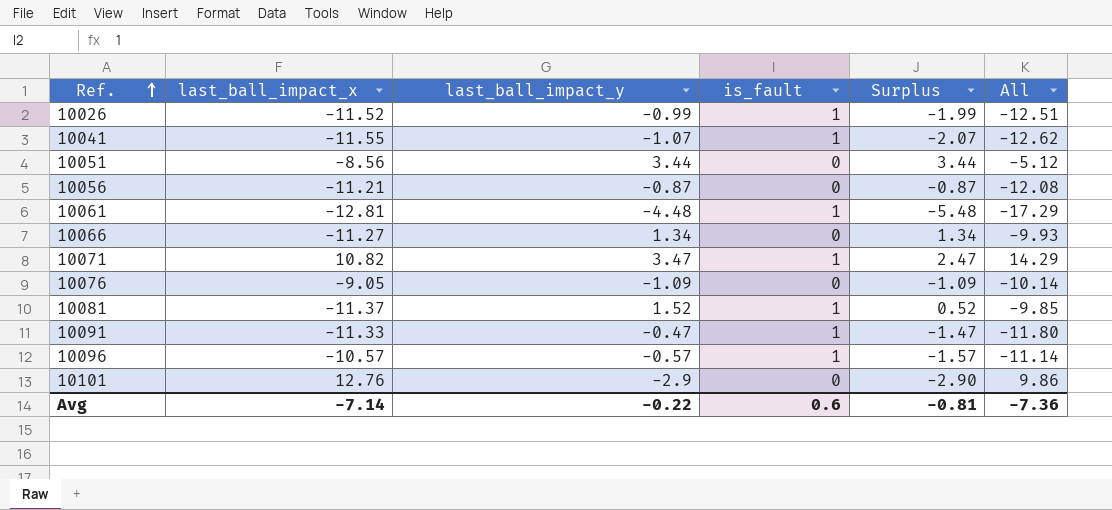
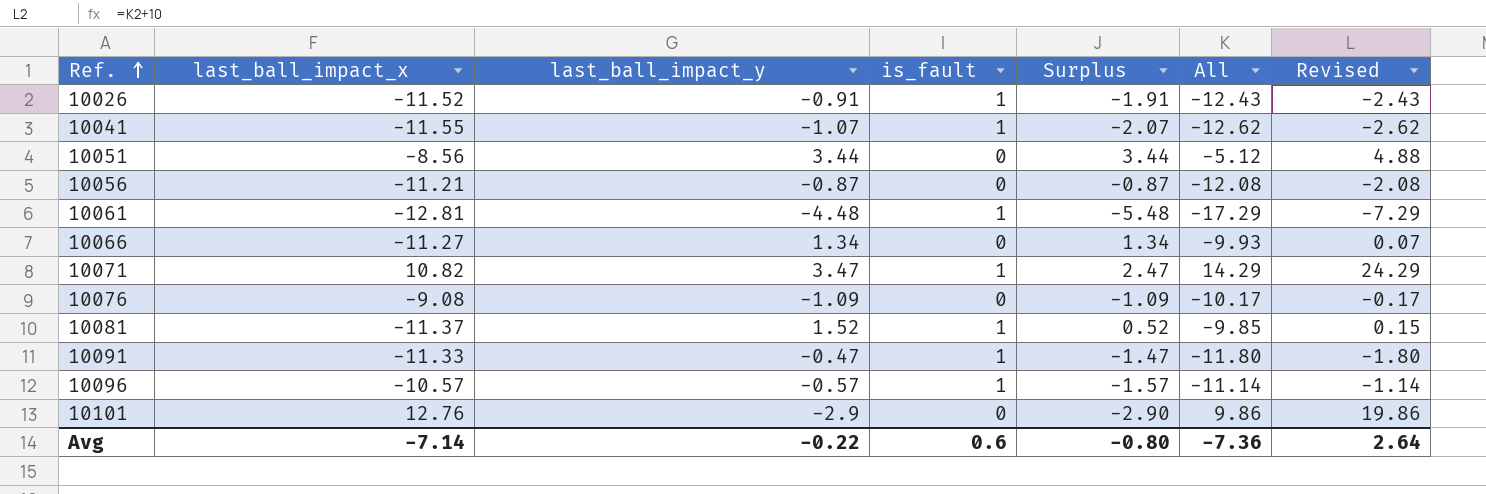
column Revised | formula: none -> [All] + 10
10026 | last_ball_impact_y: -0.99 -> -0.91
10026 | Surplus: -1.99 -> -1.91
10026 | All: -12.51 -> -12.43
10076 | last_ball_impact_x: -9.05 -> -9.08
10076 | All: -10.14 -> -10.17
Avg | Surplus: -0.81 -> -0.80

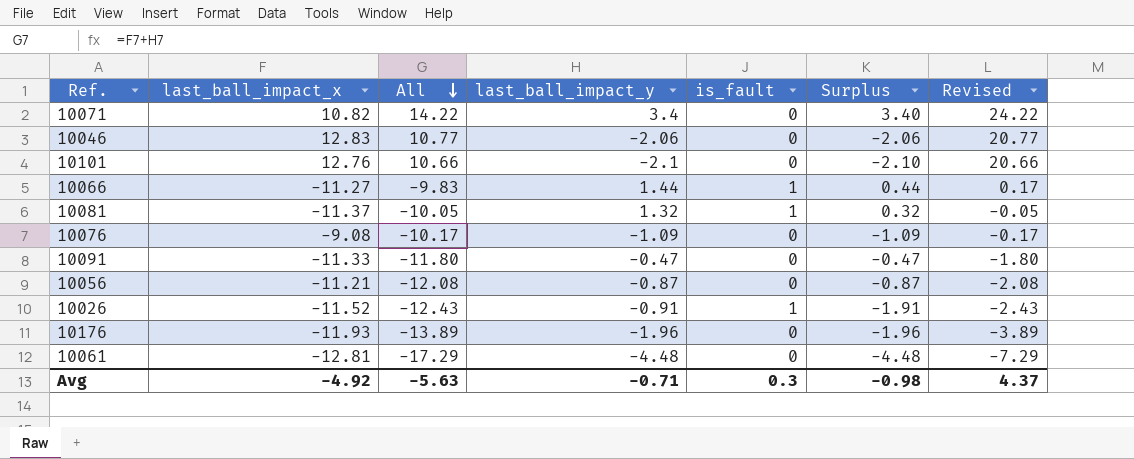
row order: Ref. ascending -> All descending
column All | position: 6 -> 3
row 10041: -11.55 | -1.07 | 1 | -2.07 | -12.62 | -2.62 -> none
row 10051: -8.56 | 3.44 | 0 | 3.44 | -5.12 | 4.88 -> none
row 10096: -10.57 | -0.57 | 1 | -1.57 | -11.14 | -1.14 -> none
10071 | All: 14.29 -> 14.22
10071 | last_ball_impact_y: 3.47 -> 3.4
10071 | is_fault: 1 -> 0
10071 | Surplus: 2.47 -> 3.40
10071 | Revised: 24.29 -> 24.22
row 10046: none -> 12.83 | 10.77 | -2.06 | 0 | -2.06 | 20.77
10101 | All: 9.86 -> 10.66
10101 | last_ball_impact_y: -2.9 -> -2.1
10101 | Surplus: -2.90 -> -2.10
10101 | Revised: 19.86 -> 20.66
10066 | All: -9.93 -> -9.83
10066 | last_ball_impact_y: 1.34 -> 1.44
10066 | is_fault: 0 -> 1
10066 | Surplus: 1.34 -> 0.44
10066 | Revised: 0.07 -> 0.17
10081 | All: -9.85 -> -10.05
10081 | last_ball_impact_y: 1.52 -> 1.32
10081 | Surplus: 0.52 -> 0.32
10081 | Revised: 0.15 -> -0.05
10091 | is_fault: 1 -> 0
10091 | Surplus: -1.47 -> -0.47
row 10176: none -> -11.93 | -13.89 | -1.96 | 0 | -1.96 | -3.89
10061 | is_fault: 1 -> 0
10061 | Surplus: -5.48 -> -4.48
Avg | last_ball_impact_x: -7.14 -> -4.92
Avg | All: -7.36 -> -5.63
Avg | last_ball_impact_y: -0.22 -> -0.71
Avg | is_fault: 0.6 -> 0.3
Avg | Surplus: -0.80 -> -0.98
Avg | Revised: 2.64 -> 4.37

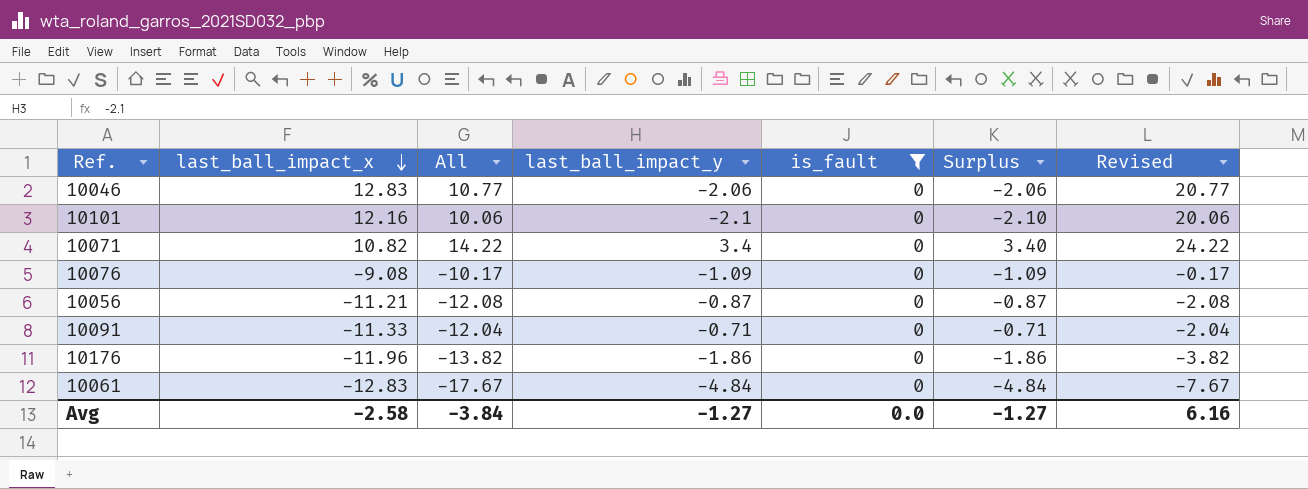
filter: none -> is_fault = 0
row order: All descending -> last_ball_impact_x descending
10101 | last_ball_impact_x: 12.76 -> 12.16
10101 | All: 10.66 -> 10.06
10101 | Revised: 20.66 -> 20.06
10091 | All: -11.80 -> -12.04
10091 | last_ball_impact_y: -0.47 -> -0.71
10091 | Surplus: -0.47 -> -0.71
10091 | Revised: -1.80 -> -2.04
10176 | last_ball_impact_x: -11.93 -> -11.96
10176 | All: -13.89 -> -13.82
10176 | last_ball_impact_y: -1.96 -> -1.86
10176 | Surplus: -1.96 -> -1.86
10176 | Revised: -3.89 -> -3.82
10061 | last_ball_impact_x: -12.81 -> -12.83
10061 | All: -17.29 -> -17.67
10061 | last_ball_impact_y: -4.48 -> -4.84
10061 | Surplus: -4.48 -> -4.84
10061 | Revised: -7.29 -> -7.67
Avg | last_ball_impact_x: -4.92 -> -2.58
Avg | All: -5.63 -> -3.84
Avg | last_ball_impact_y: -0.71 -> -1.27
Avg | is_fault: 0.3 -> 0.0
Avg | Surplus: -0.98 -> -1.27
Avg | Revised: 4.37 -> 6.16

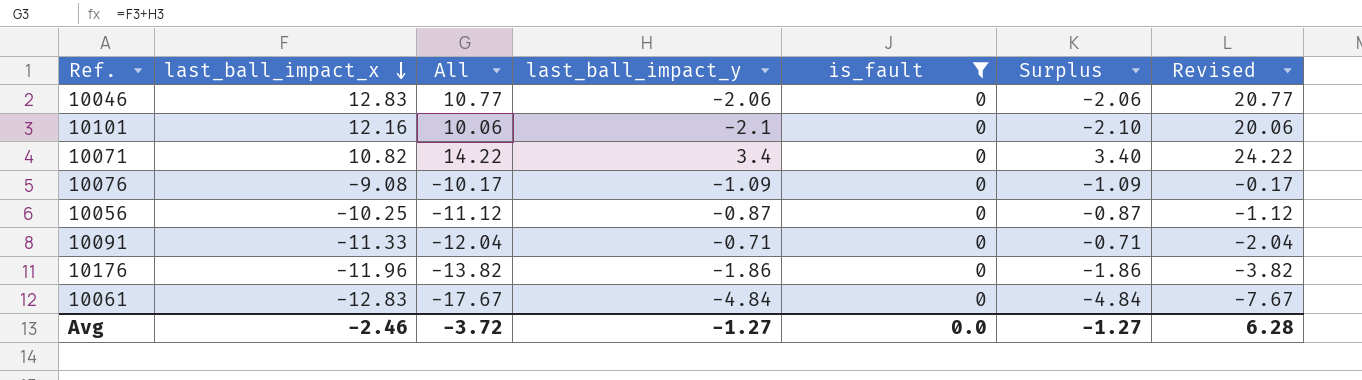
10056 | last_ball_impact_x: -11.21 -> -10.25
10056 | All: -12.08 -> -11.12
10056 | Revised: -2.08 -> -1.12
Avg | last_ball_impact_x: -2.58 -> -2.46
Avg | All: -3.84 -> -3.72
Avg | Revised: 6.16 -> 6.28

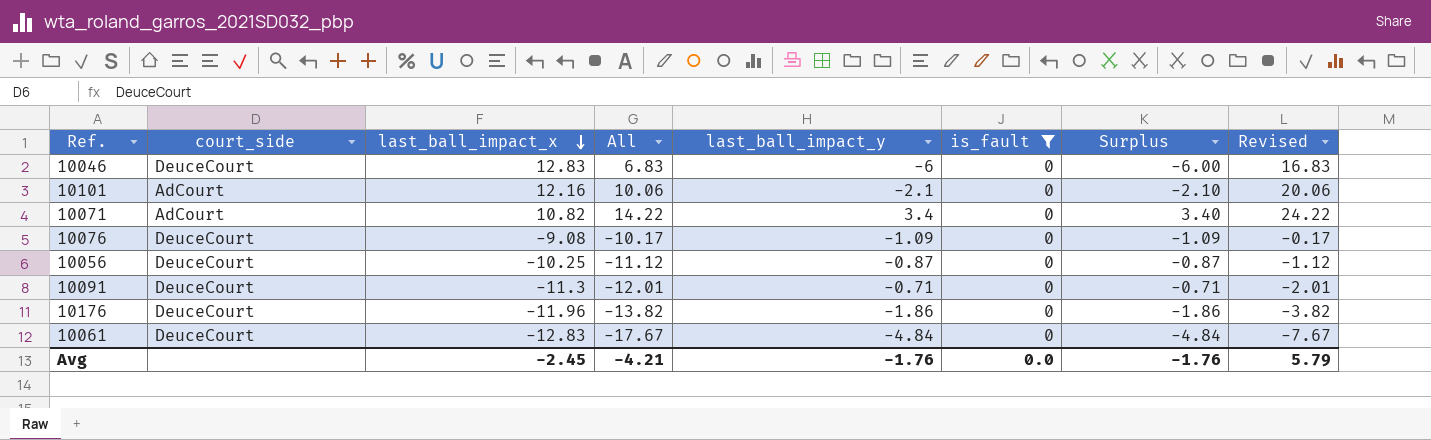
column court_side | position: none -> 2
10046 | All: 10.77 -> 6.83
10046 | last_ball_impact_y: -2.06 -> -6
10046 | Surplus: -2.06 -> -6.00
10046 | Revised: 20.77 -> 16.83
10091 | last_ball_impact_x: -11.33 -> -11.3
10091 | All: -12.04 -> -12.01
10091 | Revised: -2.04 -> -2.01
Avg | last_ball_impact_x: -2.46 -> -2.45
Avg | All: -3.72 -> -4.21
Avg | last_ball_impact_y: -1.27 -> -1.76
Avg | Surplus: -1.27 -> -1.76
Avg | Revised: 6.28 -> 5.79

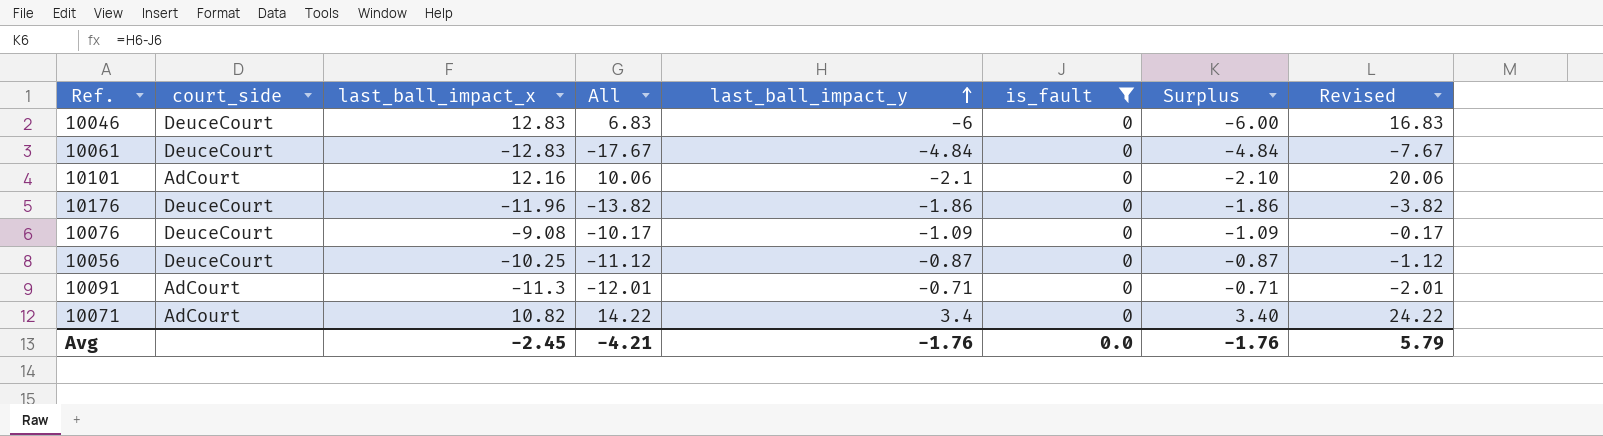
row order: last_ball_impact_x descending -> last_ball_impact_y ascending
10091 | court_side: DeuceCourt -> AdCourt

